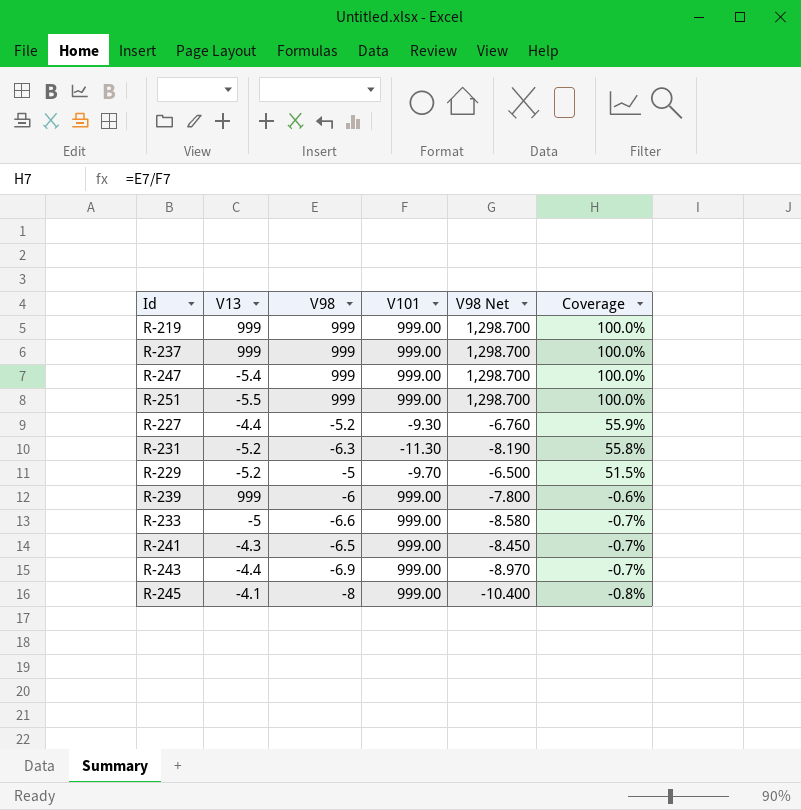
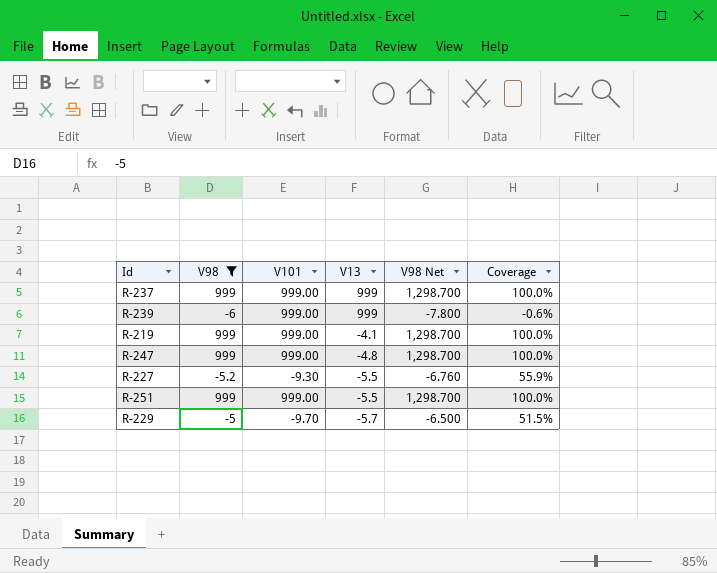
filter: none -> V98 >= -6
row order: Coverage descending -> V13 descending
column V13 | position: 2 -> 4
R-219 | V13: 999 -> -4.1
R-247 | V13: -5.4 -> -4.8
R-227 | V13: -4.4 -> -5.5
R-229 | V13: -5.2 -> -5.7

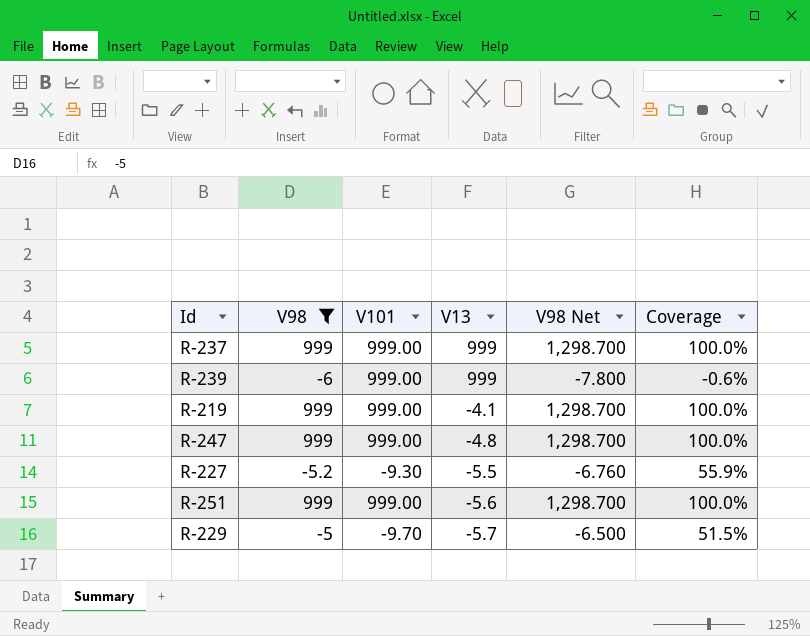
R-251 | V13: -5.5 -> -5.6

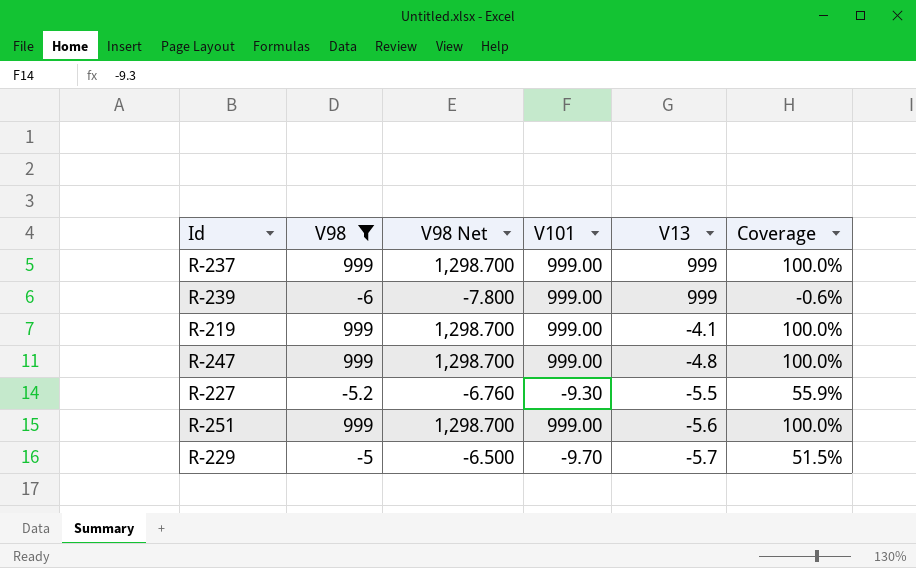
column V98 Net | position: 5 -> 3

